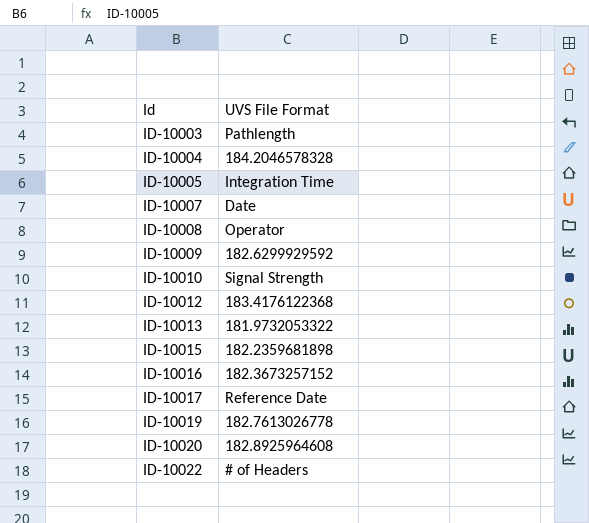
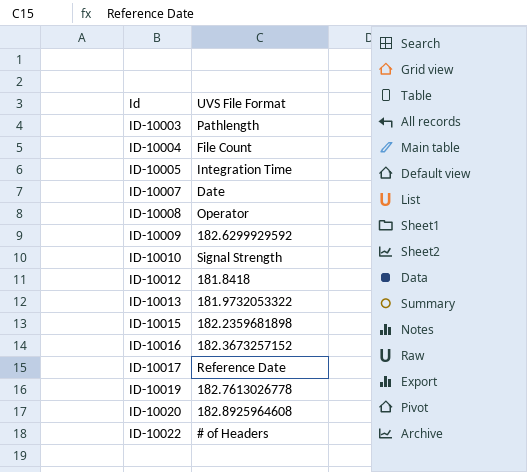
ID-10004 | UVS File Format: 184.2046578328 -> File Count
ID-10012 | UVS File Format: 183.4176122368 -> 181.8418

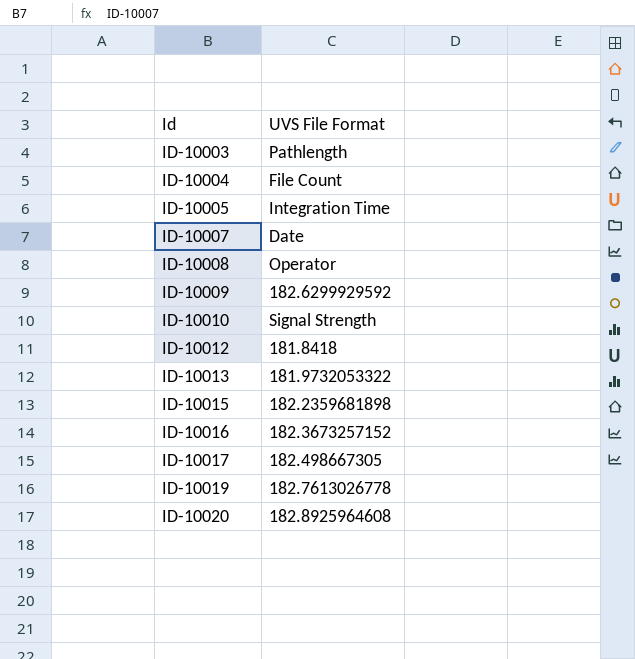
row ID-10022: # of Headers -> none
ID-10017 | UVS File Format: Reference Date -> 182.498667305

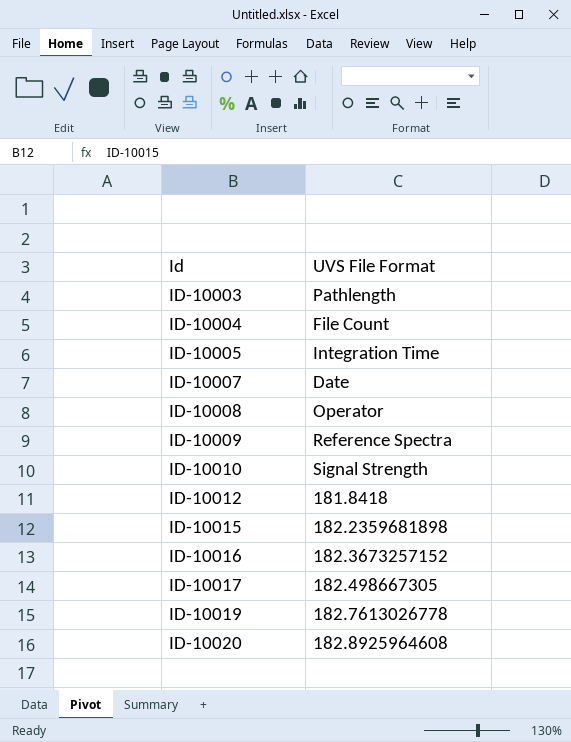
row ID-10013: 181.9732053322 -> none
ID-10009 | UVS File Format: 182.6299929592 -> Reference Spectra

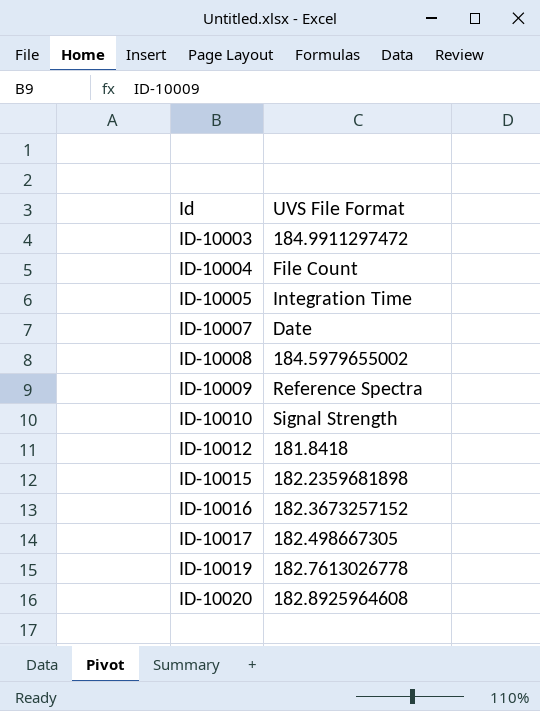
ID-10003 | UVS File Format: Pathlength -> 184.9911297472
ID-10008 | UVS File Format: Operator -> 184.5979655002

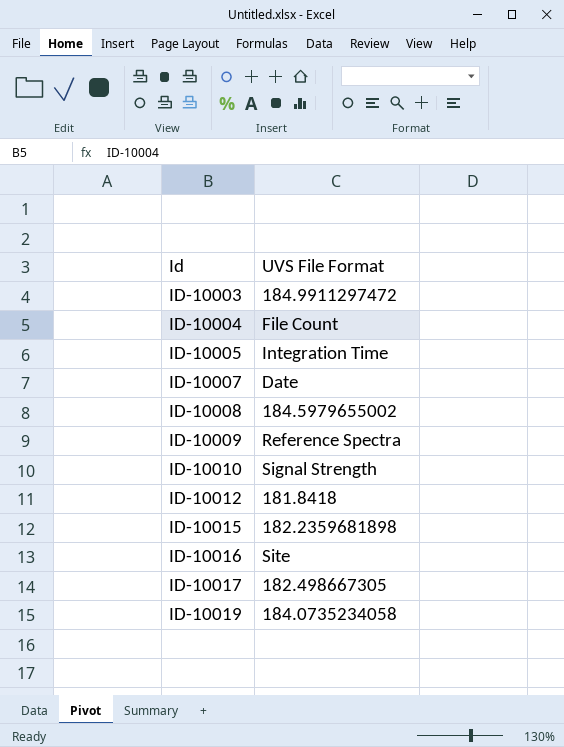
row ID-10020: 182.8925964608 -> none
ID-10016 | UVS File Format: 182.3673257152 -> Site
ID-10019 | UVS File Format: 182.7613026778 -> 184.0735234058

